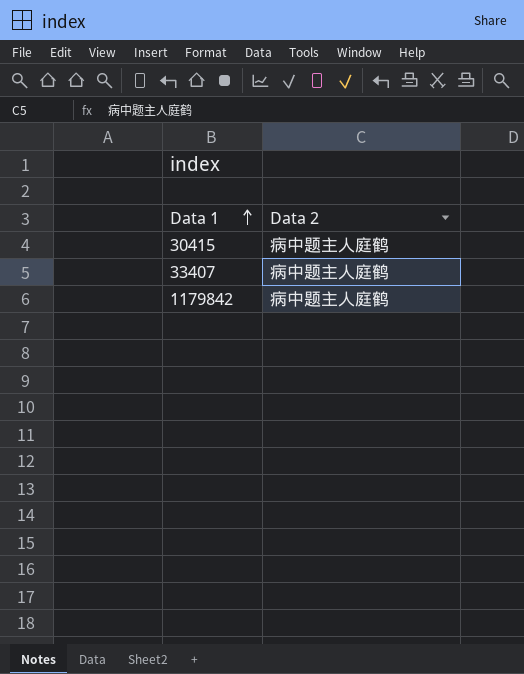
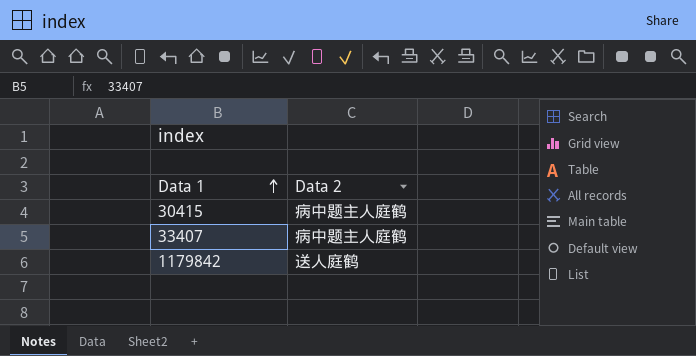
1179842 | Data 2: 病中题主人庭鹤 -> 送人庭鹤

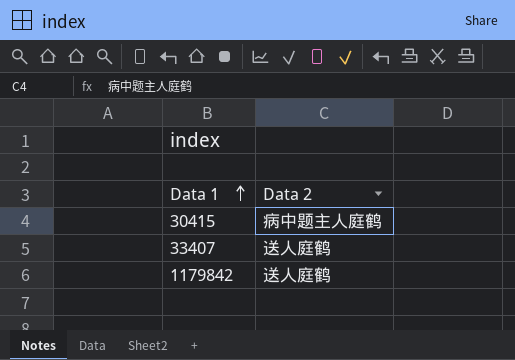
33407 | Data 2: 病中题主人庭鹤 -> 送人庭鹤

